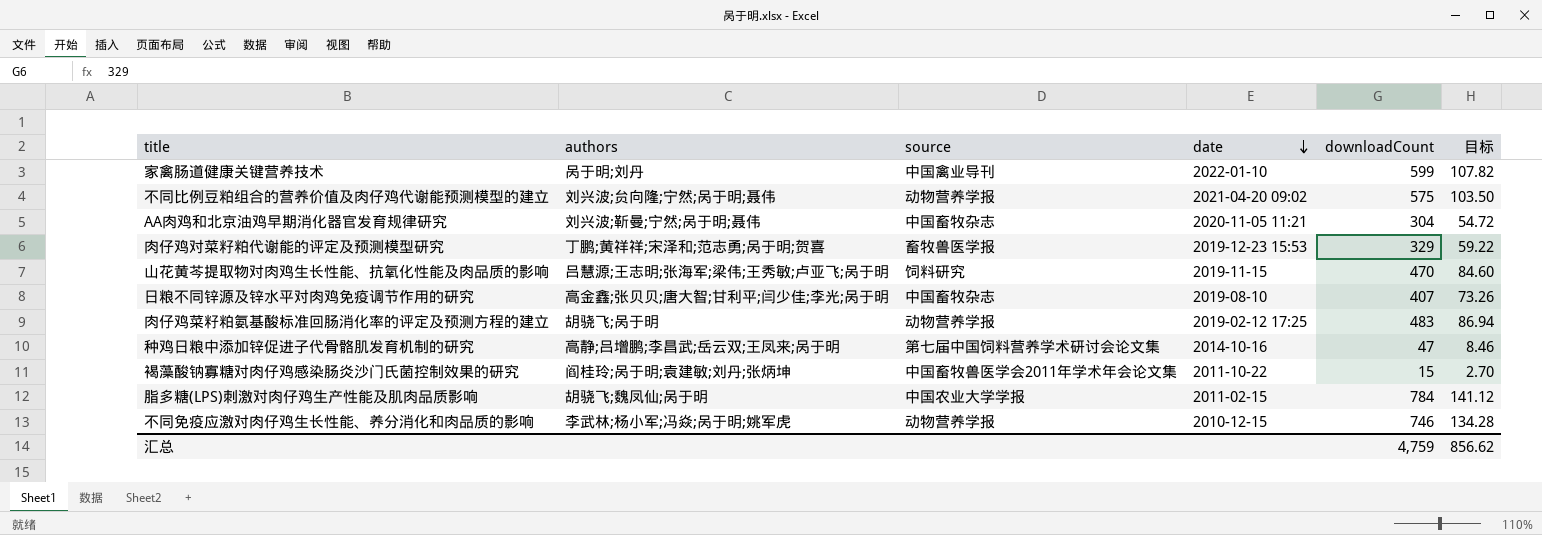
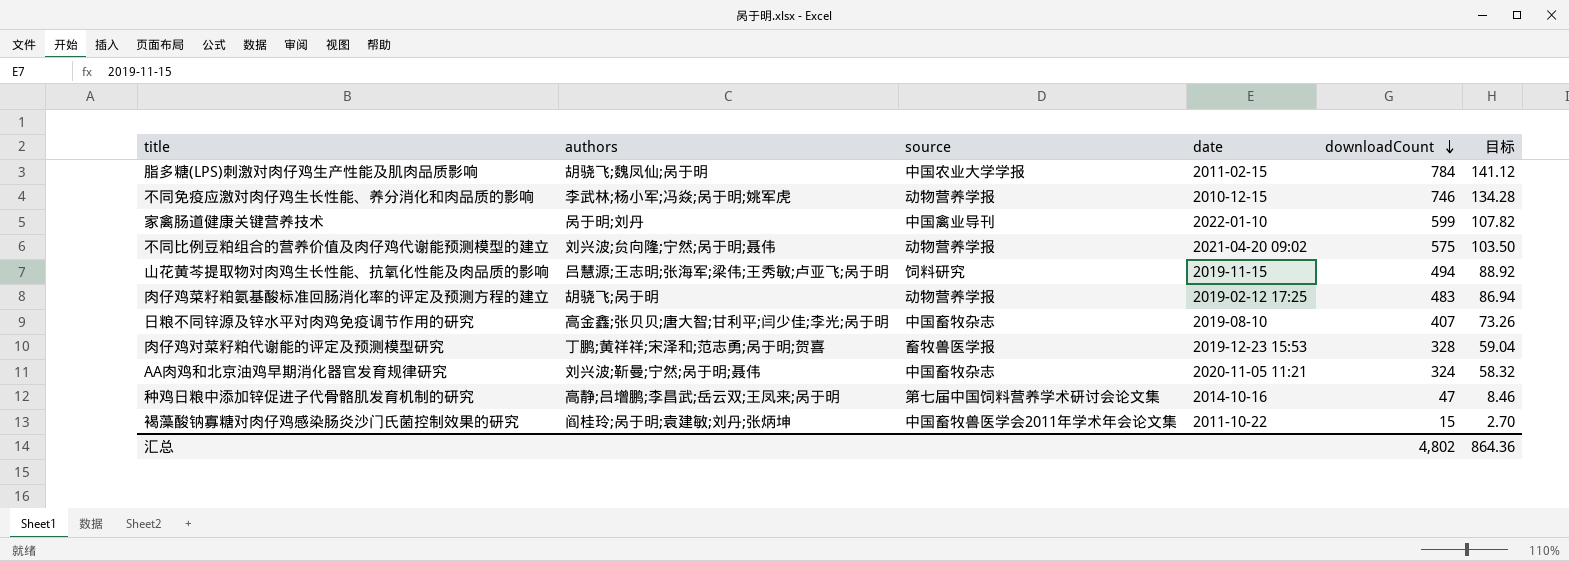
row order: date descending -> downloadCount descending
山花黄芩提取物对肉鸡生长性能、抗氧化性能及肉品质的影响 | downloadCount: 470 -> 494
山花黄芩提取物对肉鸡生长性能、抗氧化性能及肉品质的影响 | 目标: 84.60 -> 88.92
肉仔鸡对菜籽粕代谢能的评定及预测模型研究 | downloadCount: 329 -> 328
肉仔鸡对菜籽粕代谢能的评定及预测模型研究 | 目标: 59.22 -> 59.04
AA肉鸡和北京油鸡早期消化器官发育规律研究 | downloadCount: 304 -> 324
AA肉鸡和北京油鸡早期消化器官发育规律研究 | 目标: 54.72 -> 58.32
汇总 | downloadCount: 4,759 -> 4,802
汇总 | 目标: 856.62 -> 864.36

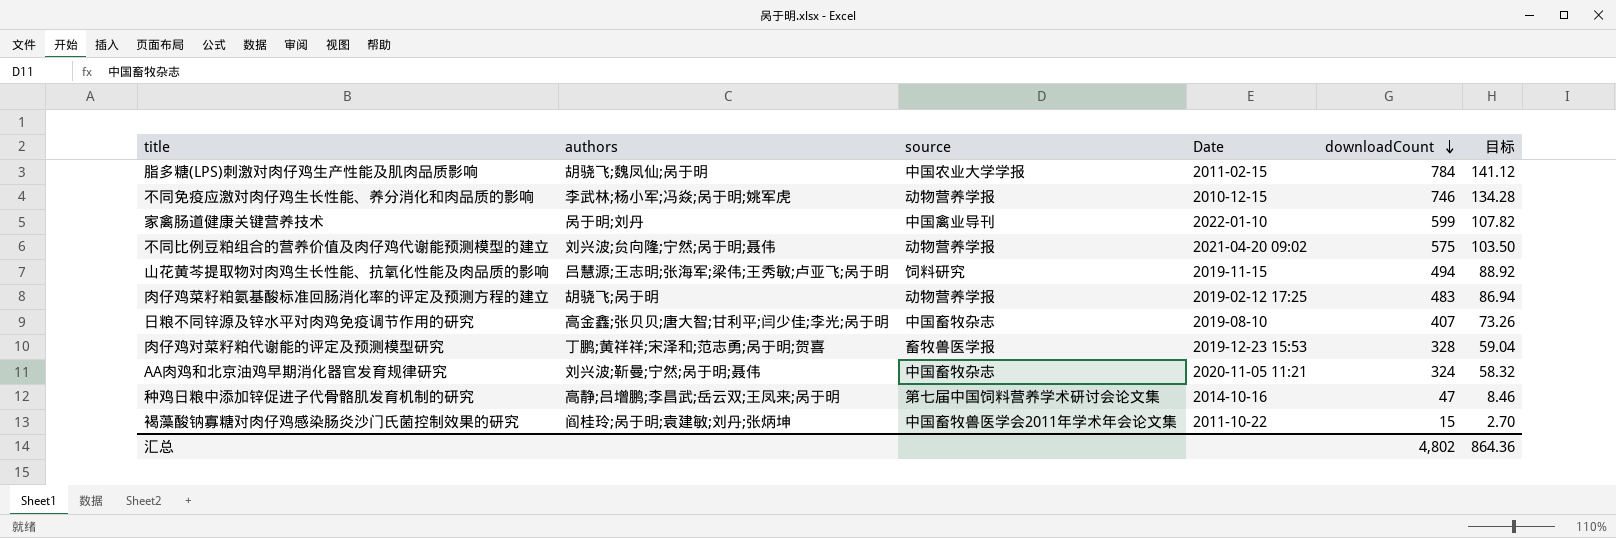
column name: date -> Date

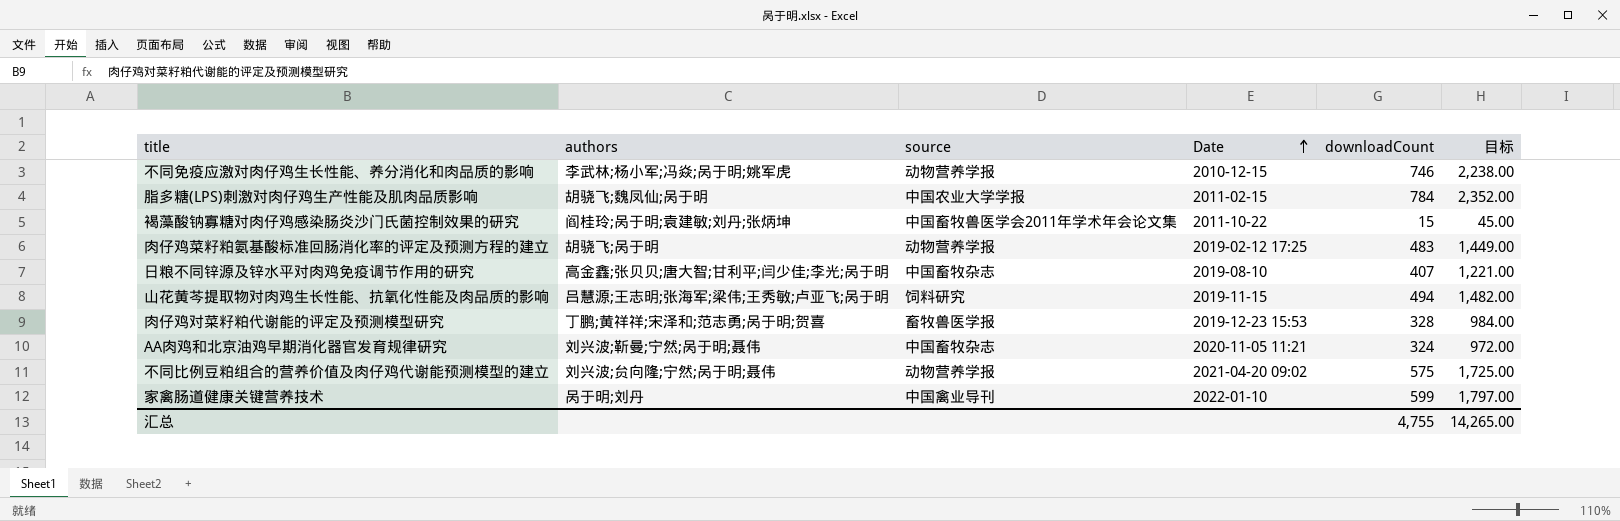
row order: downloadCount descending -> Date ascending
column 目标 | formula: [downloadCount] * 0.18 -> [downloadCount] * 3
row 种鸡日粮中添加锌促进子代骨骼肌发育机制的研究: 高静;吕增鹏;李昌武;岳云双;王凤来;呙于明 | 第七届中国饲料营养学术研讨会论文集 | 2014-10-16 | 47 | 8.46 -> none
汇总 | downloadCount: 4,802 -> 4,755
汇总 | 目标: 864.36 -> 14,265.00

